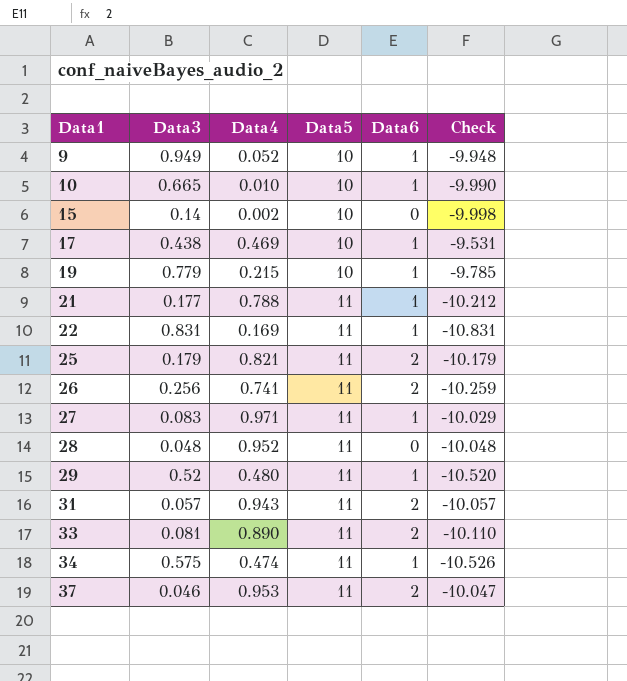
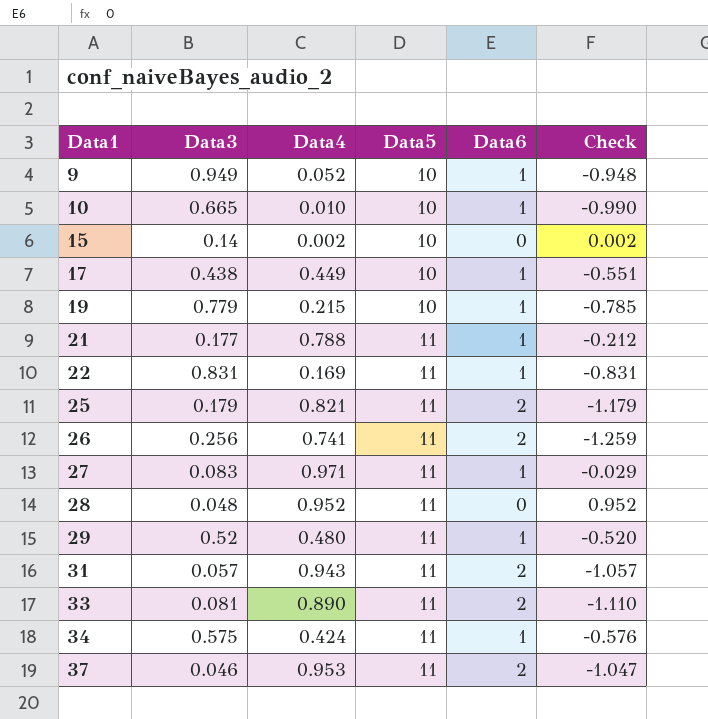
column Check | formula: [Data4] - [Data5] -> [Data4] - [Data6]
17 | Data4: 0.469 -> 0.449
34 | Data4: 0.474 -> 0.424

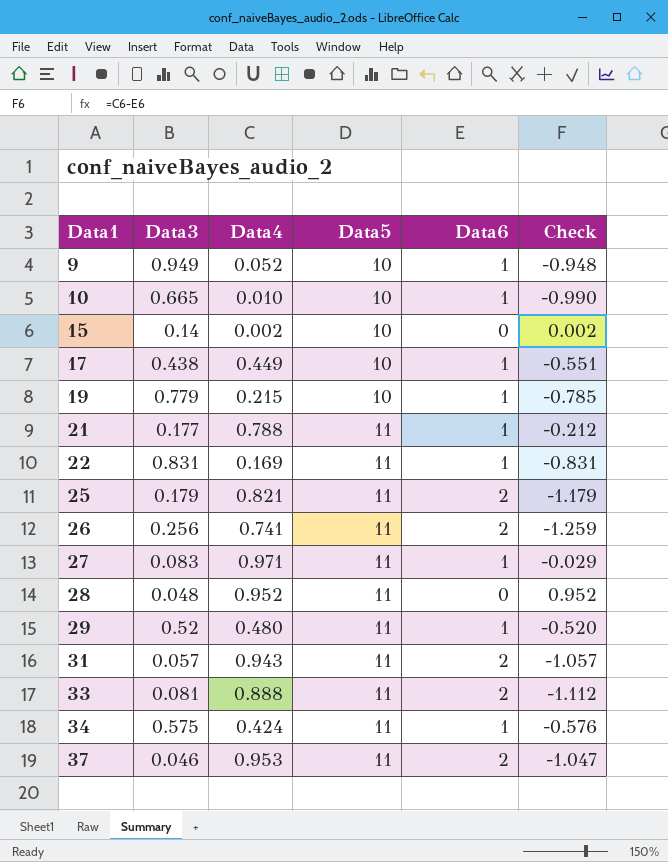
33 | Data4: 0.890 -> 0.888
33 | Check: -1.110 -> -1.112

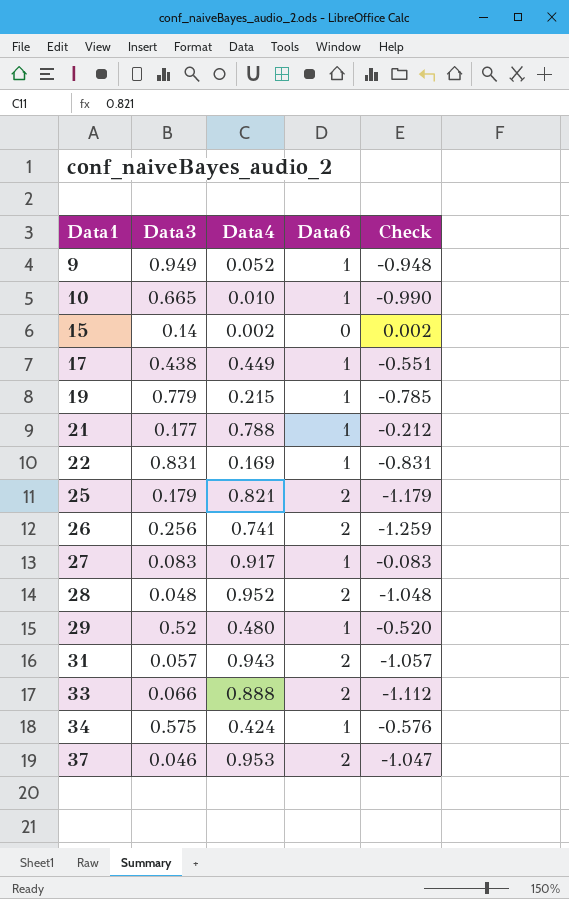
column Data5 | position: 4 -> none
27 | Data4: 0.971 -> 0.917
27 | Check: -0.029 -> -0.083
28 | Data6: 0 -> 2
28 | Check: 0.952 -> -1.048
33 | Data3: 0.081 -> 0.066

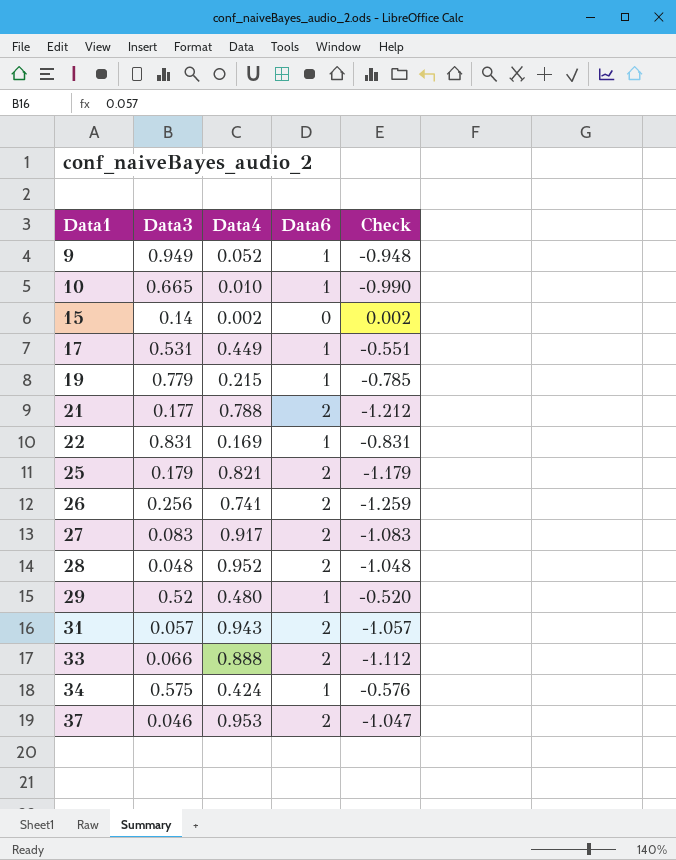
17 | Data3: 0.438 -> 0.531
21 | Data6: 1 -> 2
21 | Check: -0.212 -> -1.212
27 | Data6: 1 -> 2
27 | Check: -0.083 -> -1.083

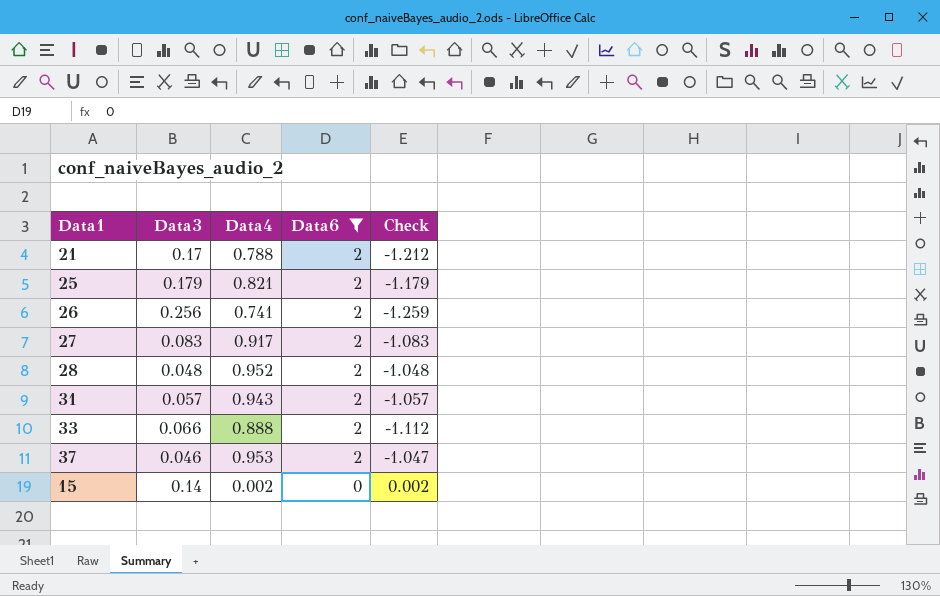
filter: none -> Data6 != 1
row order: Data1 ascending -> Data6 descending
21 | Data3: 0.177 -> 0.17

